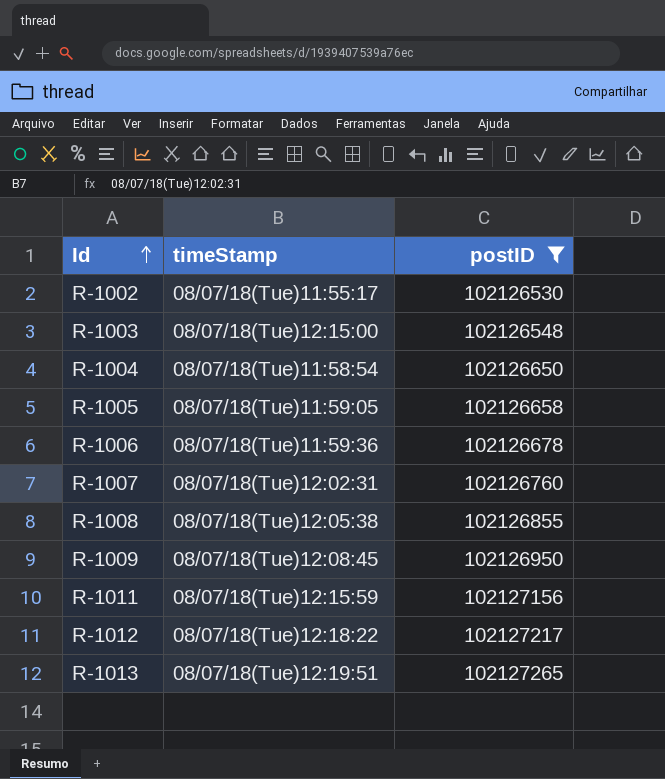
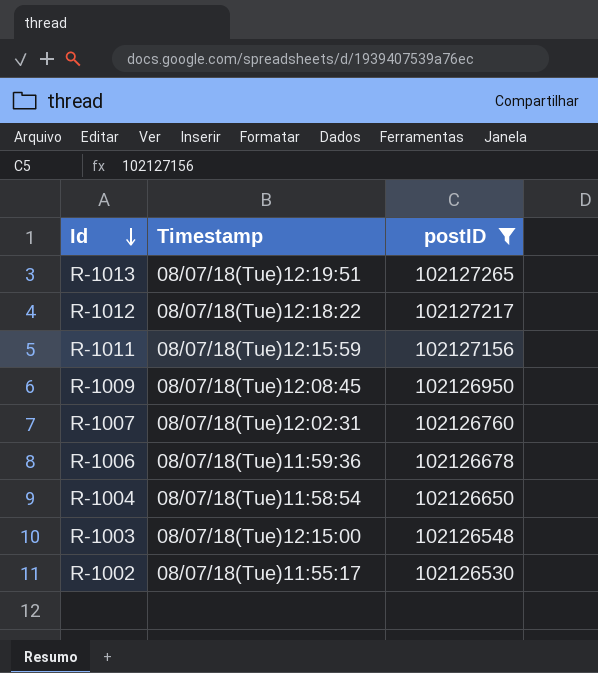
row order: Id ascending -> Id descending
column name: timeStamp -> Timestamp
row R-1005: 08/07/18(Tue)11:59:05 | 102126658 -> none
row R-1008: 08/07/18(Tue)12:05:38 | 102126855 -> none

